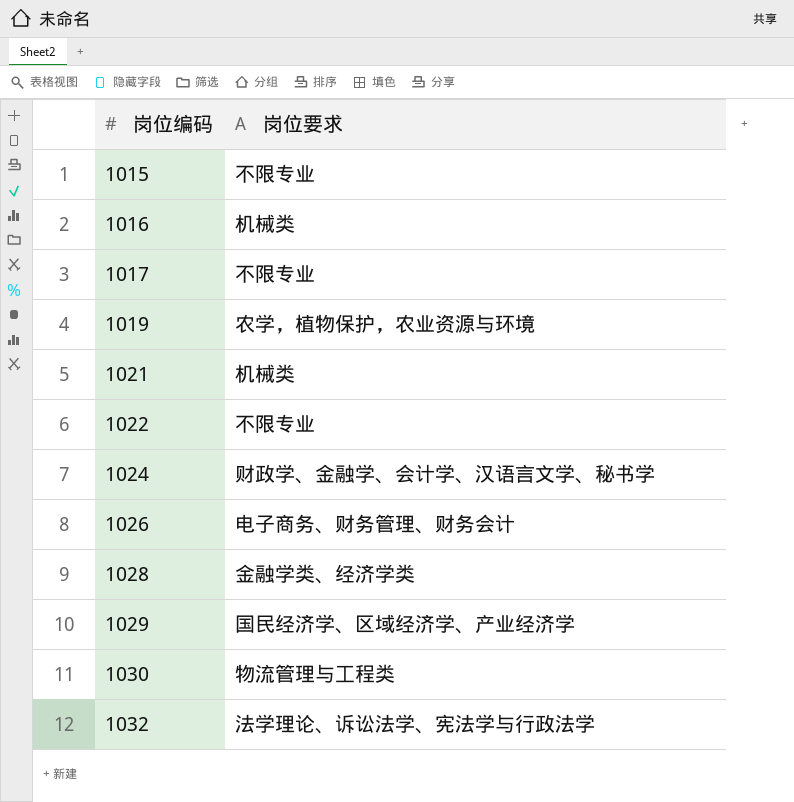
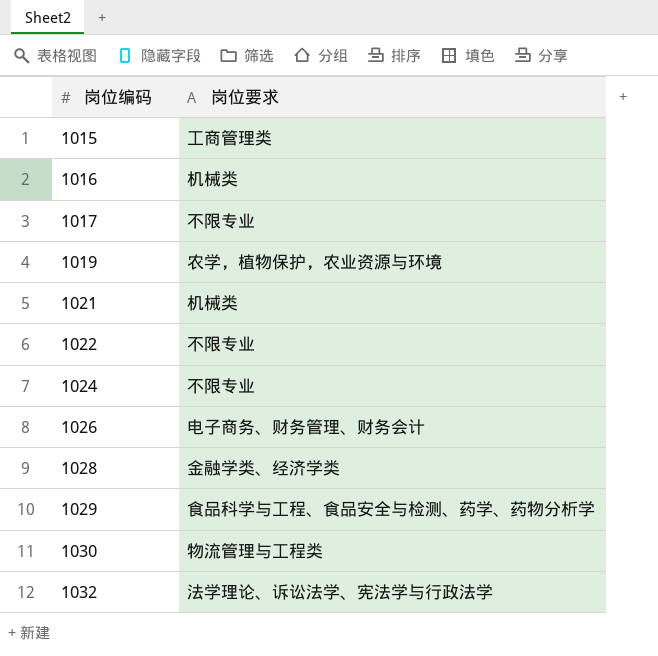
1015 | 岗位要求: 不限专业 -> 工商管理类
1024 | 岗位要求: 财政学、金融学、会计学、汉语言文学、秘书学 -> 不限专业
1029 | 岗位要求: 国民经济学、区域经济学、产业经济学 -> 食品科学与工程、食品安全与检测、药学、药物分析学

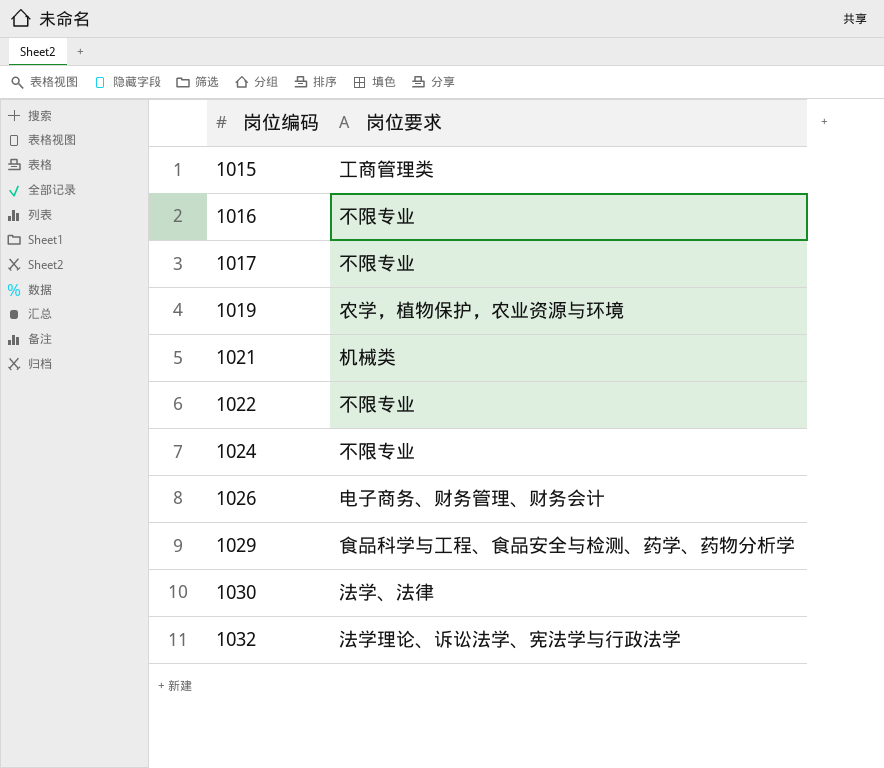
row 1028: 金融学类、经济学类 -> none
1016 | 岗位要求: 机械类 -> 不限专业
1030 | 岗位要求: 物流管理与工程类 -> 法学、法律

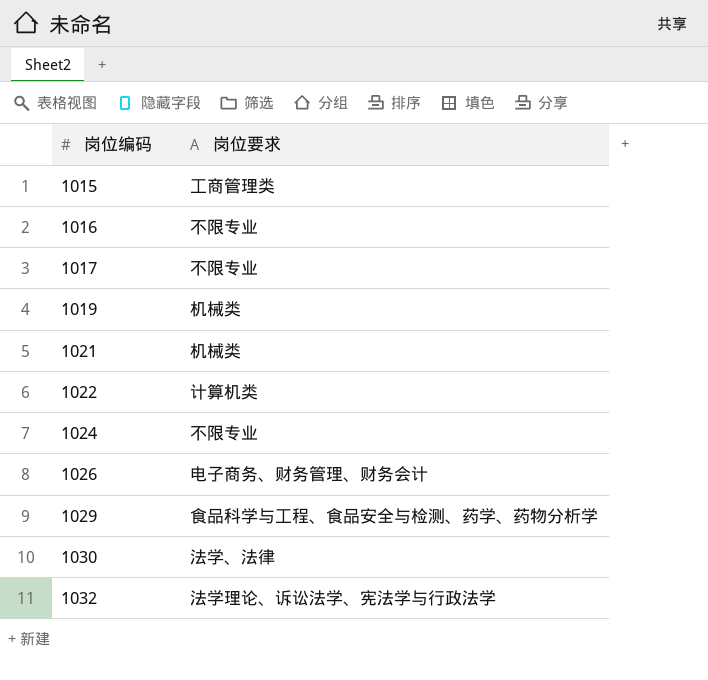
1019 | 岗位要求: 农学，植物保护，农业资源与环境 -> 机械类
1022 | 岗位要求: 不限专业 -> 计算机类

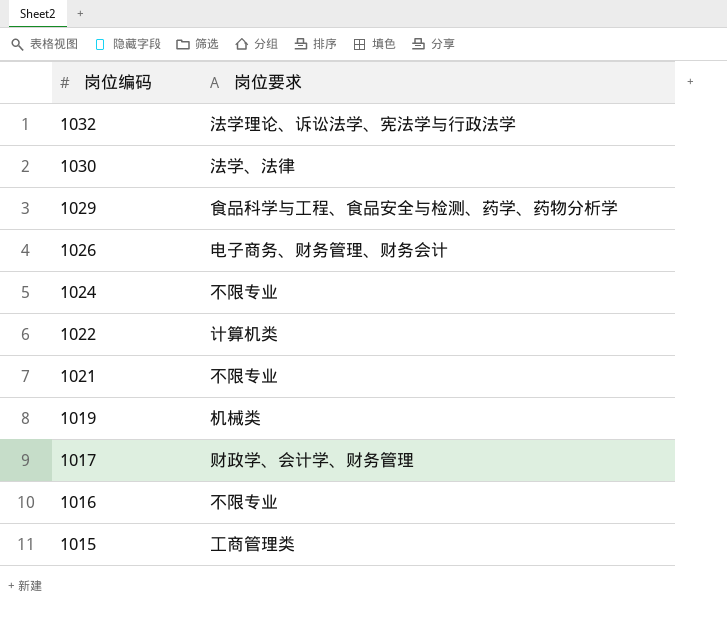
row order: 岗位编码 ascending -> 岗位编码 descending
1021 | 岗位要求: 机械类 -> 不限专业
1017 | 岗位要求: 不限专业 -> 财政学、会计学、财务管理

